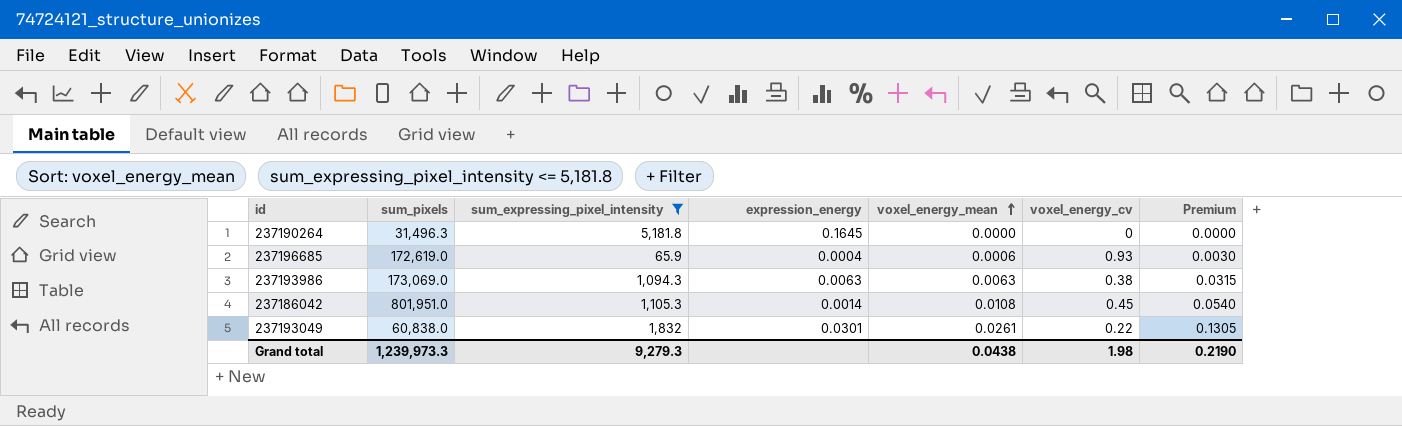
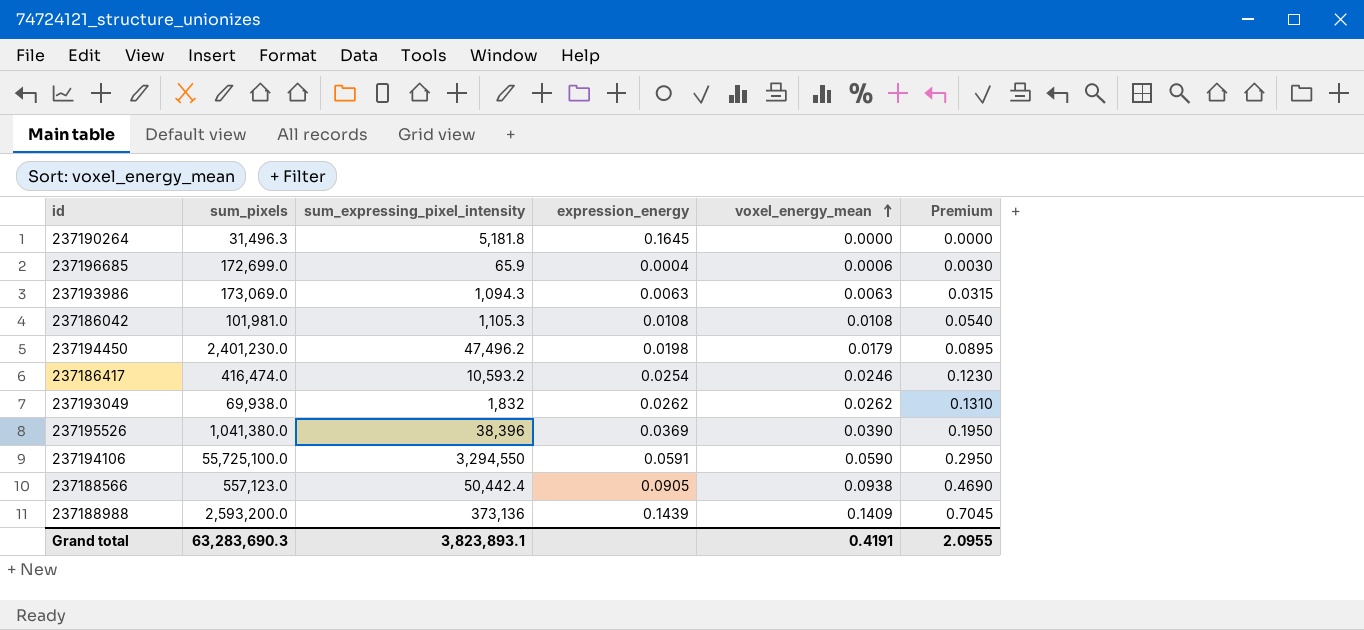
filter: sum_expressing_pixel_intensity <= 5,181.8 -> none
column voxel_energy_cv | position: 6 -> none
237196685 | sum_pixels: 172,619.0 -> 172,699.0
237186042 | sum_pixels: 801,951.0 -> 101,981.0
237186042 | expression_energy: 0.0014 -> 0.0108
237193049 | sum_pixels: 60,838.0 -> 69,938.0
237193049 | expression_energy: 0.0301 -> 0.0262
237193049 | voxel_energy_mean: 0.0261 -> 0.0262
237193049 | Premium: 0.1305 -> 0.1310
Grand total | sum_pixels: 1,239,973.3 -> 63,283,690.3
Grand total | sum_expressing_pixel_intensity: 9,279.3 -> 3,823,893.1
Grand total | voxel_energy_mean: 0.0438 -> 0.4191
Grand total | Premium: 0.2190 -> 2.0955

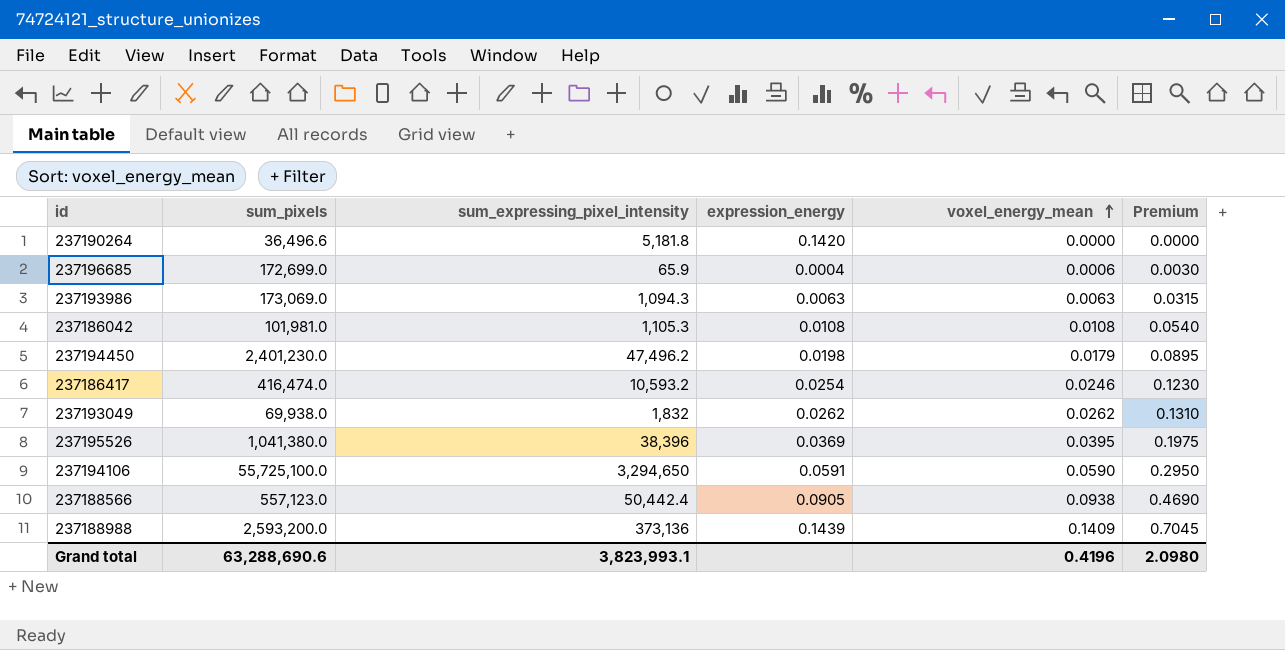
237190264 | sum_pixels: 31,496.3 -> 36,496.6
237190264 | expression_energy: 0.1645 -> 0.1420
237195526 | voxel_energy_mean: 0.0390 -> 0.0395
237195526 | Premium: 0.1950 -> 0.1975
237194106 | sum_expressing_pixel_intensity: 3,294,550 -> 3,294,650
Grand total | sum_pixels: 63,283,690.3 -> 63,288,690.6
Grand total | sum_expressing_pixel_intensity: 3,823,893.1 -> 3,823,993.1
Grand total | voxel_energy_mean: 0.4191 -> 0.4196
Grand total | Premium: 2.0955 -> 2.0980

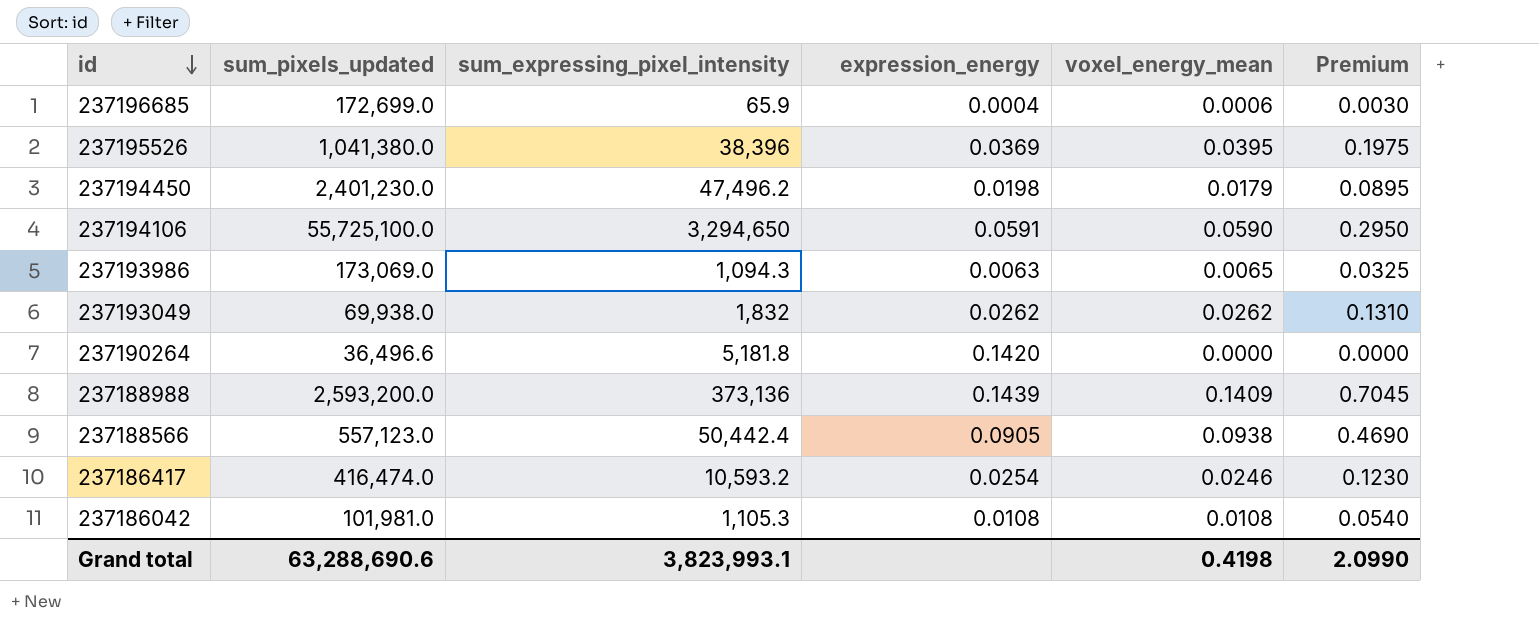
row order: voxel_energy_mean ascending -> id descending
column name: sum_pixels -> sum_pixels_updated
237193986 | voxel_energy_mean: 0.0063 -> 0.0065
237193986 | Premium: 0.0315 -> 0.0325
Grand total | voxel_energy_mean: 0.4196 -> 0.4198
Grand total | Premium: 2.0980 -> 2.0990

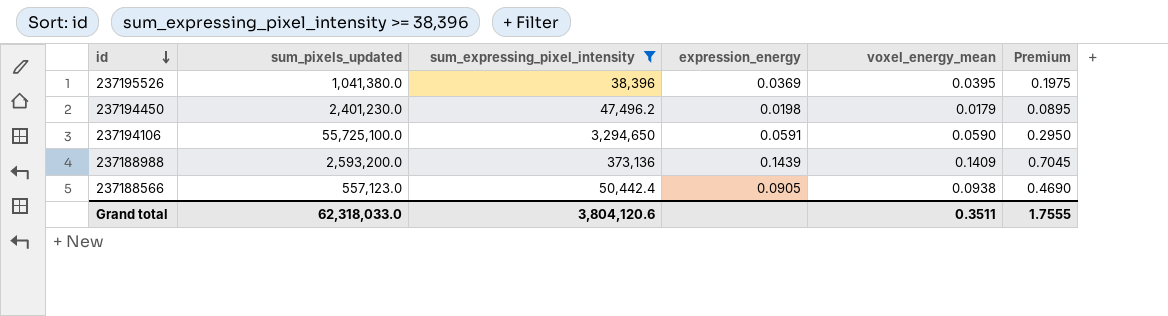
filter: none -> sum_expressing_pixel_intensity >= 38,396
Grand total | sum_pixels_updated: 63,288,690.6 -> 62,318,033.0
Grand total | sum_expressing_pixel_intensity: 3,823,993.1 -> 3,804,120.6
Grand total | voxel_energy_mean: 0.4198 -> 0.3511
Grand total | Premium: 2.0990 -> 1.7555

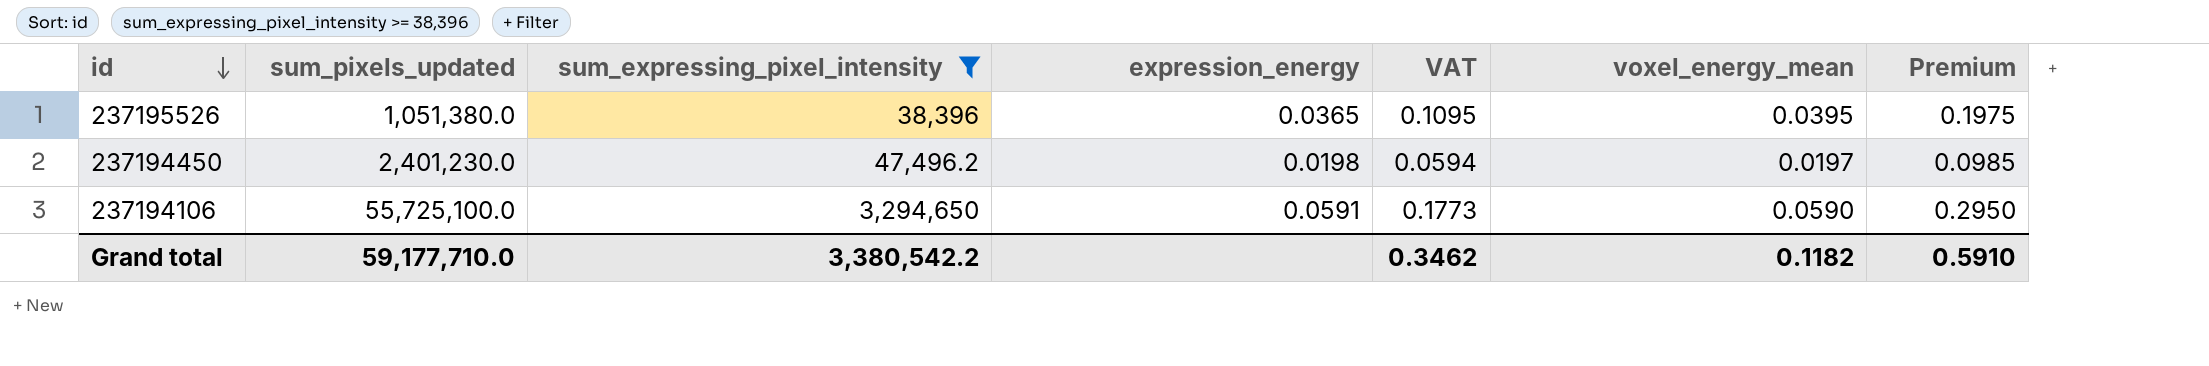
column VAT | formula: none -> [expression_energy] * 3
row 237188988: 2,593,200.0 | 373,136 | 0.1439 | 0.1409 | 0.7045 -> none
row 237188566: 557,123.0 | 50,442.4 | 0.0905 | 0.0938 | 0.4690 -> none
237195526 | sum_pixels_updated: 1,041,380.0 -> 1,051,380.0
237195526 | expression_energy: 0.0369 -> 0.0365
237194450 | voxel_energy_mean: 0.0179 -> 0.0197
237194450 | Premium: 0.0895 -> 0.0985
Grand total | sum_pixels_updated: 62,318,033.0 -> 59,177,710.0
Grand total | sum_expressing_pixel_intensity: 3,804,120.6 -> 3,380,542.2
Grand total | voxel_energy_mean: 0.3511 -> 0.1182
Grand total | Premium: 1.7555 -> 0.5910

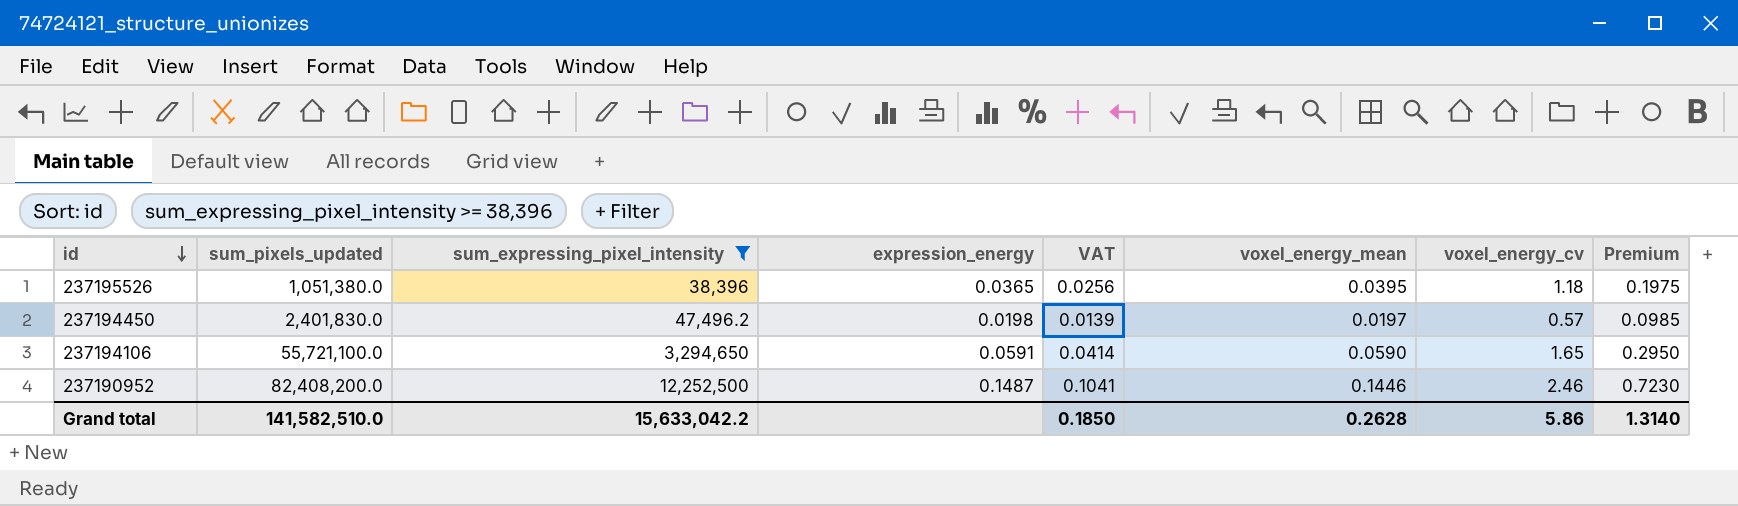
column VAT | formula: [expression_energy] * 3 -> [expression_energy] * 0.7
column voxel_energy_cv | position: none -> 7
237194450 | sum_pixels_updated: 2,401,230.0 -> 2,401,830.0
237194106 | sum_pixels_updated: 55,725,100.0 -> 55,721,100.0
row 237190952: none -> 82,408,200.0 | 12,252,500 | 0.1487 | 0.1041 | 0.1446 | 2.46 | 0.7230
Grand total | sum_pixels_updated: 59,177,710.0 -> 141,582,510.0
Grand total | sum_expressing_pixel_intensity: 3,380,542.2 -> 15,633,042.2
Grand total | VAT: 0.3462 -> 0.1850
Grand total | voxel_energy_mean: 0.1182 -> 0.2628
Grand total | Premium: 0.5910 -> 1.3140

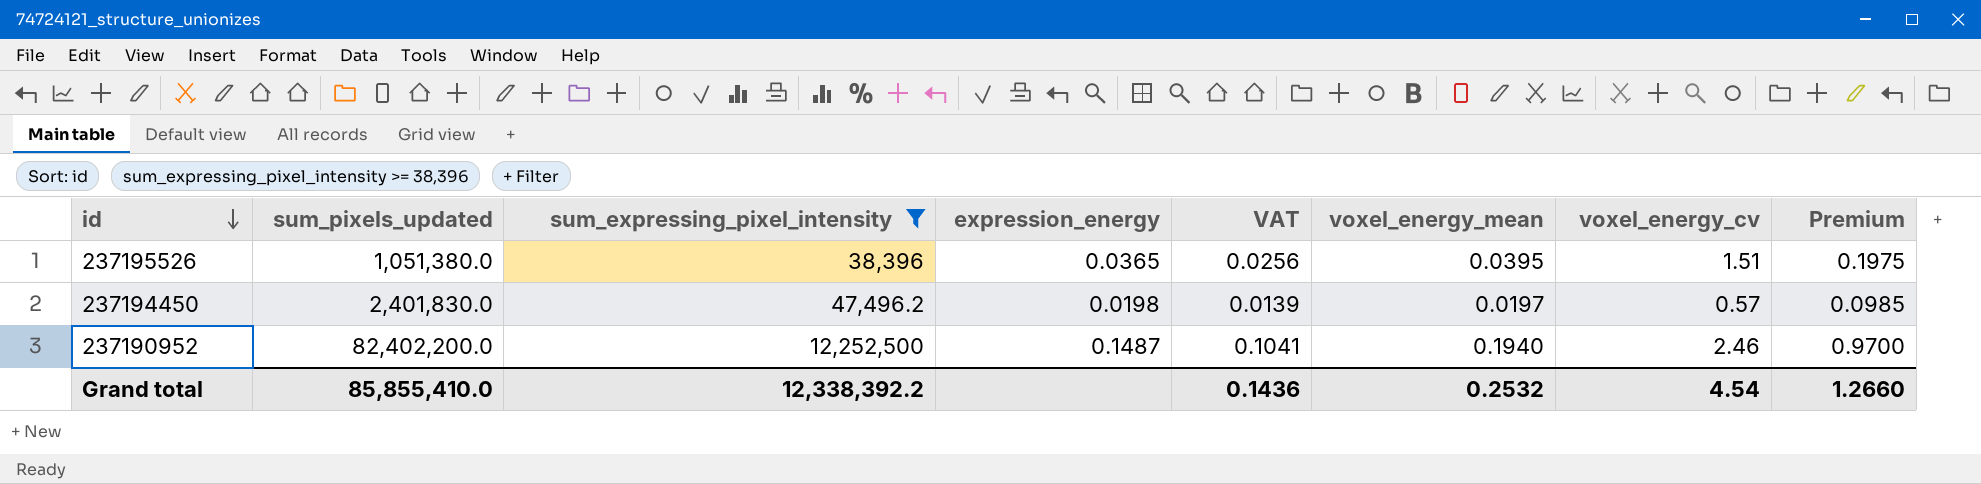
row 237194106: 55,721,100.0 | 3,294,650 | 0.0591 | 0.0414 | 0.0590 | 1.65 | 0.2950 -> none
237195526 | voxel_energy_cv: 1.18 -> 1.51
237190952 | sum_pixels_updated: 82,408,200.0 -> 82,402,200.0
237190952 | voxel_energy_mean: 0.1446 -> 0.1940
237190952 | Premium: 0.7230 -> 0.9700
Grand total | sum_pixels_updated: 141,582,510.0 -> 85,855,410.0
Grand total | sum_expressing_pixel_intensity: 15,633,042.2 -> 12,338,392.2
Grand total | VAT: 0.1850 -> 0.1436
Grand total | voxel_energy_mean: 0.2628 -> 0.2532
Grand total | voxel_energy_cv: 5.86 -> 4.54
Grand total | Premium: 1.3140 -> 1.2660

